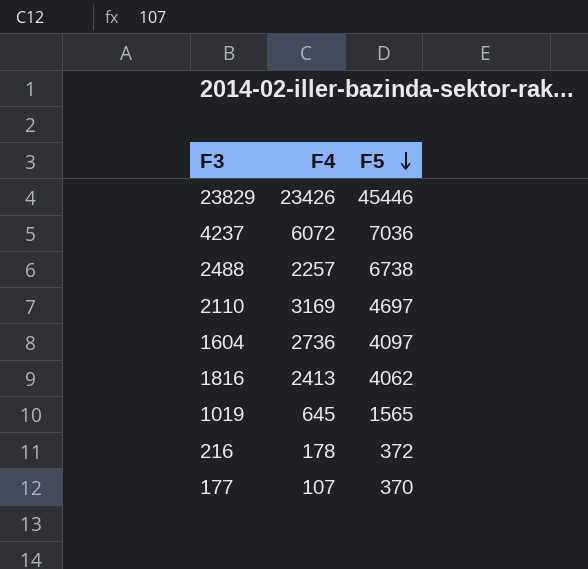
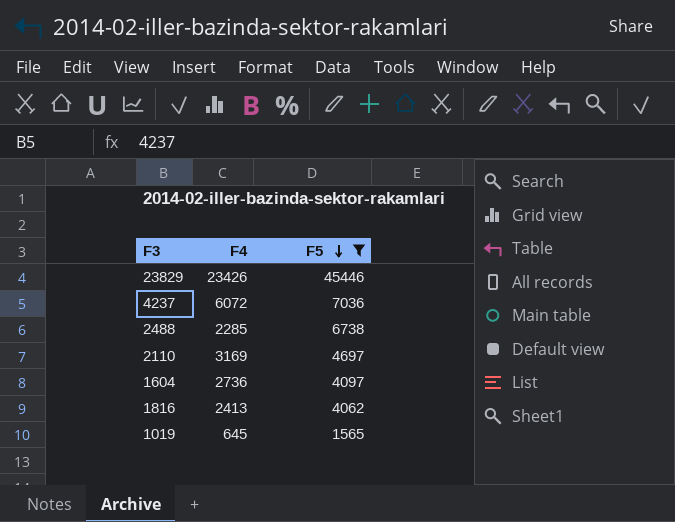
filter: none -> F5 >= 1565
2488 | F4: 2257 -> 2285

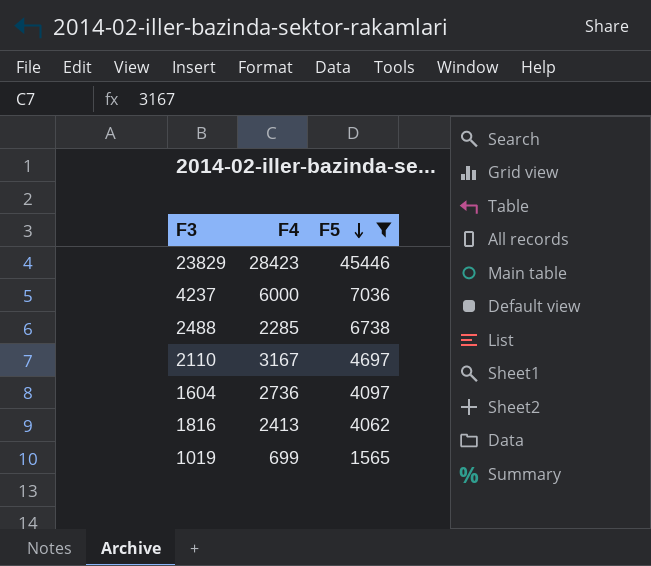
23829 | F4: 23426 -> 28423
4237 | F4: 6072 -> 6000
2110 | F4: 3169 -> 3167
1019 | F4: 645 -> 699

